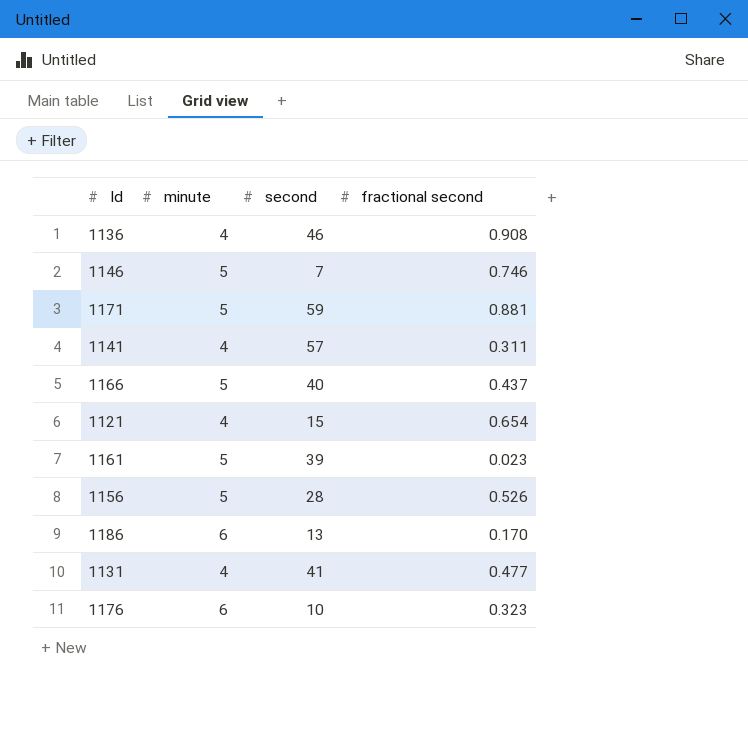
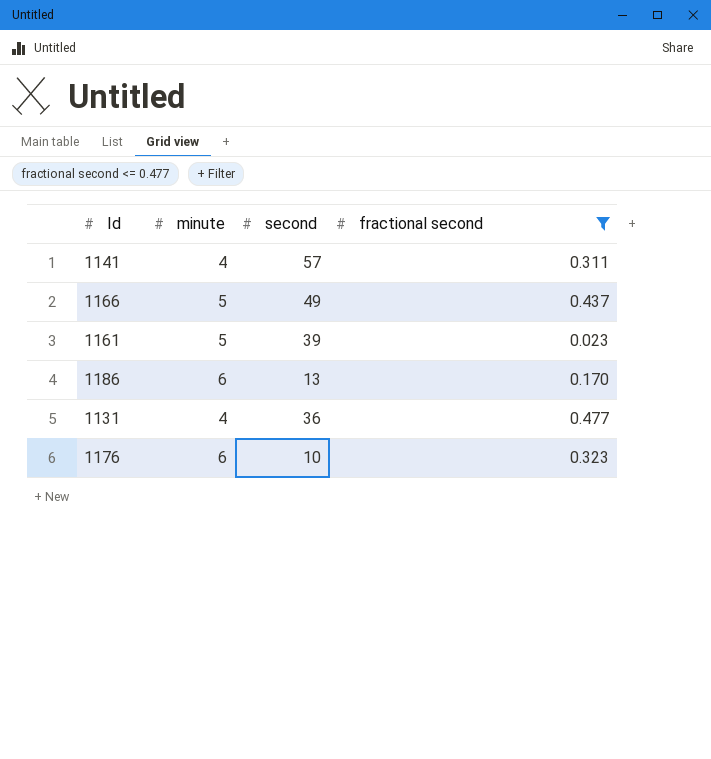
filter: none -> fractional second <= 0.477
1166 | second: 40 -> 49
1131 | second: 41 -> 36

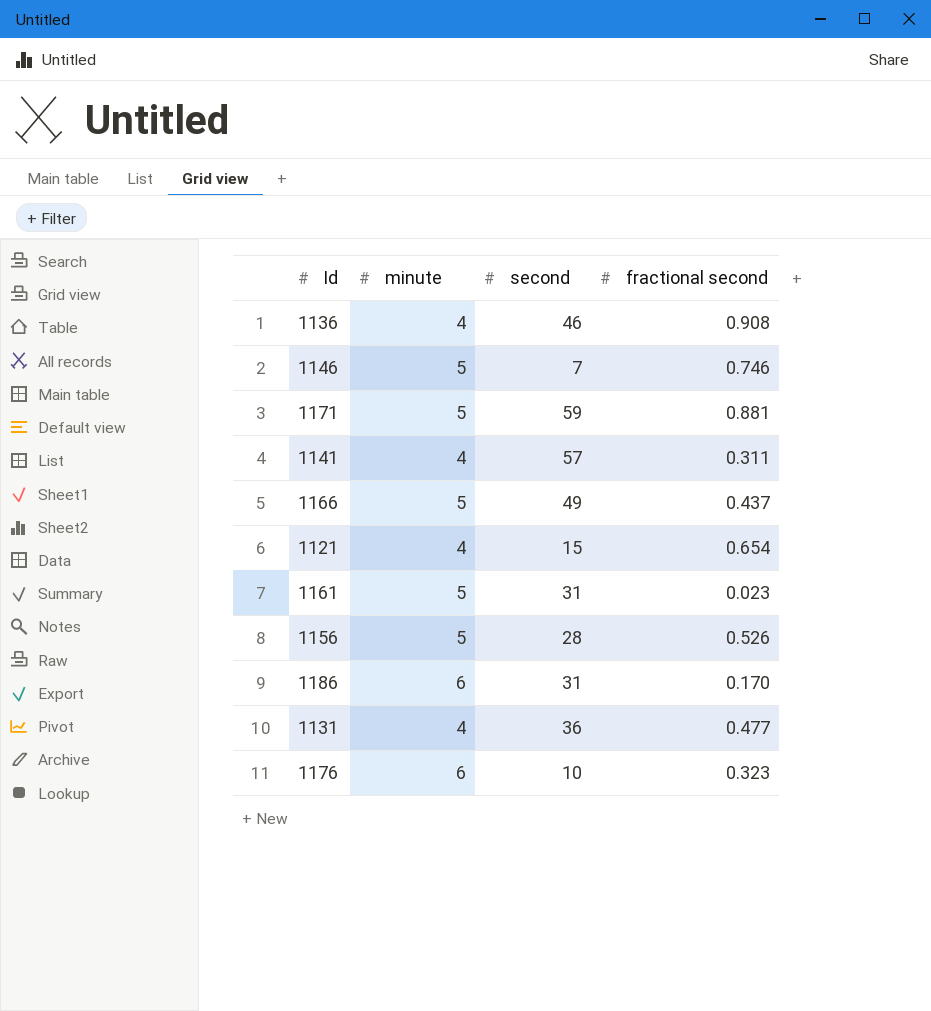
filter: fractional second <= 0.477 -> none
1161 | second: 39 -> 31
1186 | second: 13 -> 31

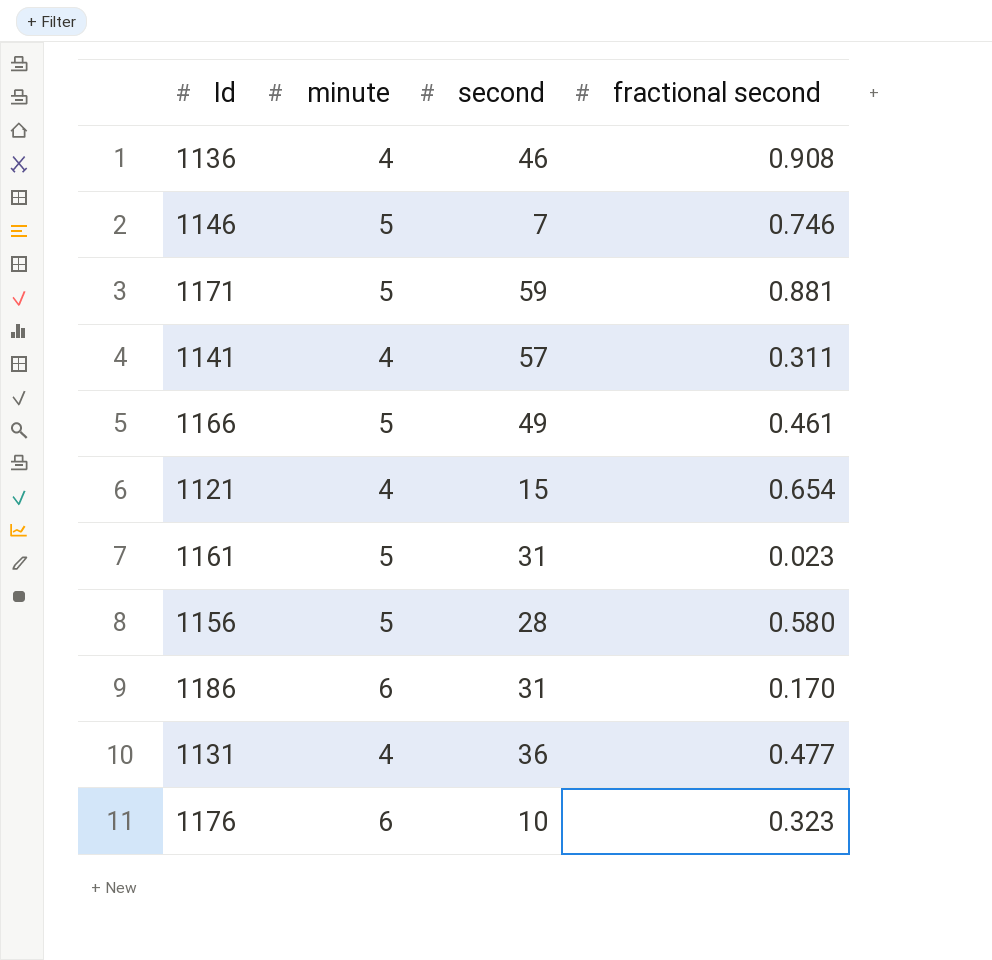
1166 | fractional second: 0.437 -> 0.461
1156 | fractional second: 0.526 -> 0.580

